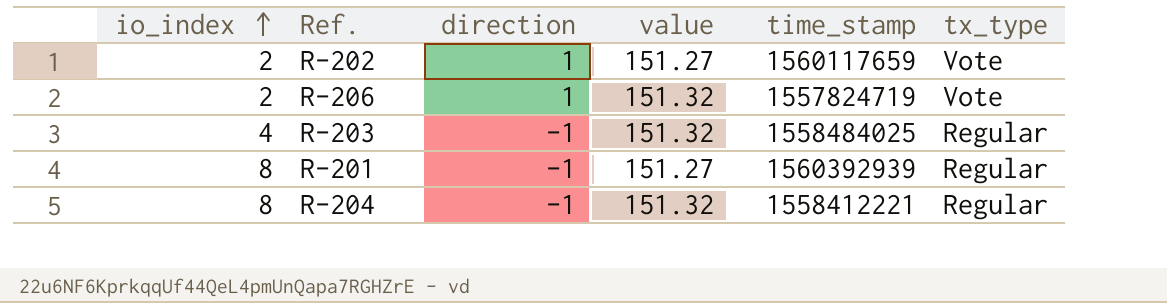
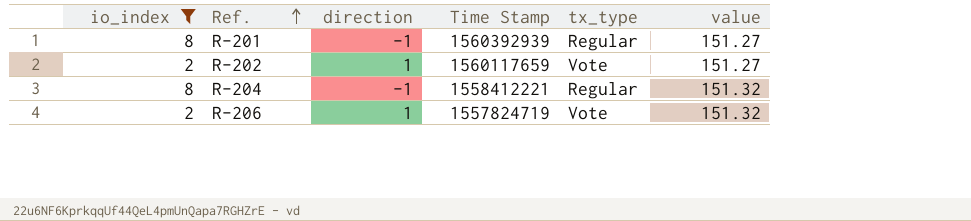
filter: none -> io_index != 4
row order: io_index ascending -> Ref. ascending
column name: time_stamp -> Time Stamp
column value | position: 4 -> 6

